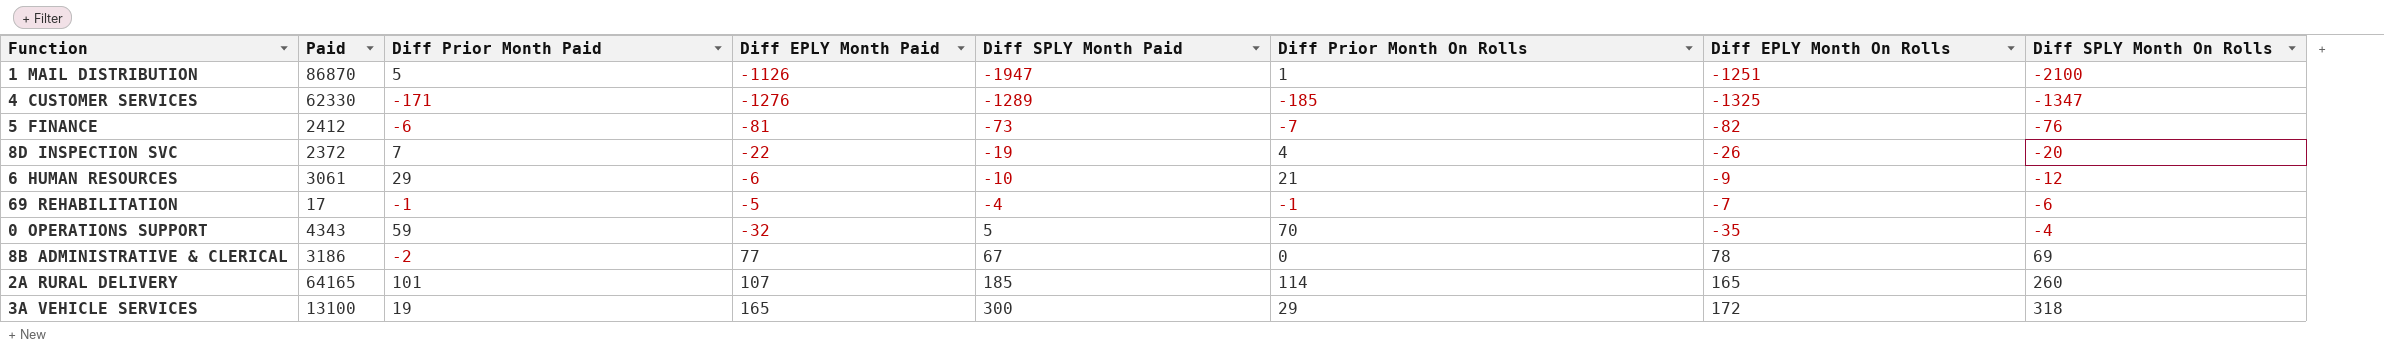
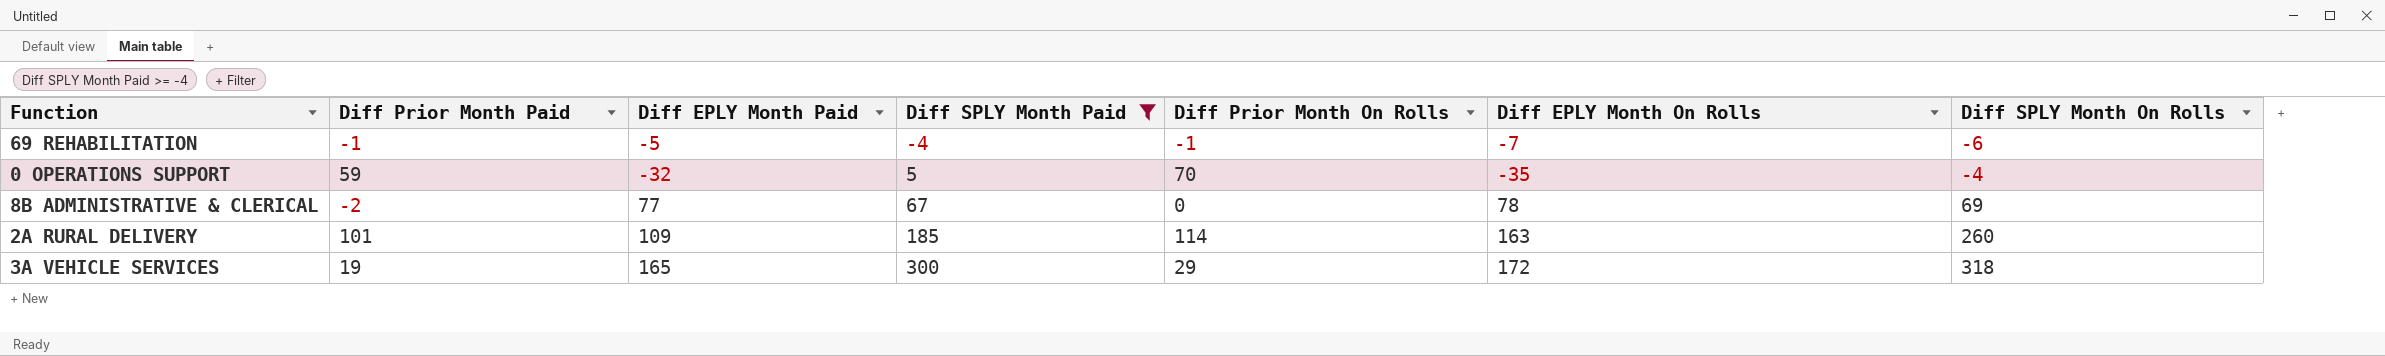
filter: none -> Diff SPLY Month Paid >= -4
column Paid | position: 2 -> none
2A RURAL DELIVERY | Diff EPLY Month Paid: 107 -> 109
2A RURAL DELIVERY | Diff EPLY Month On Rolls: 165 -> 163

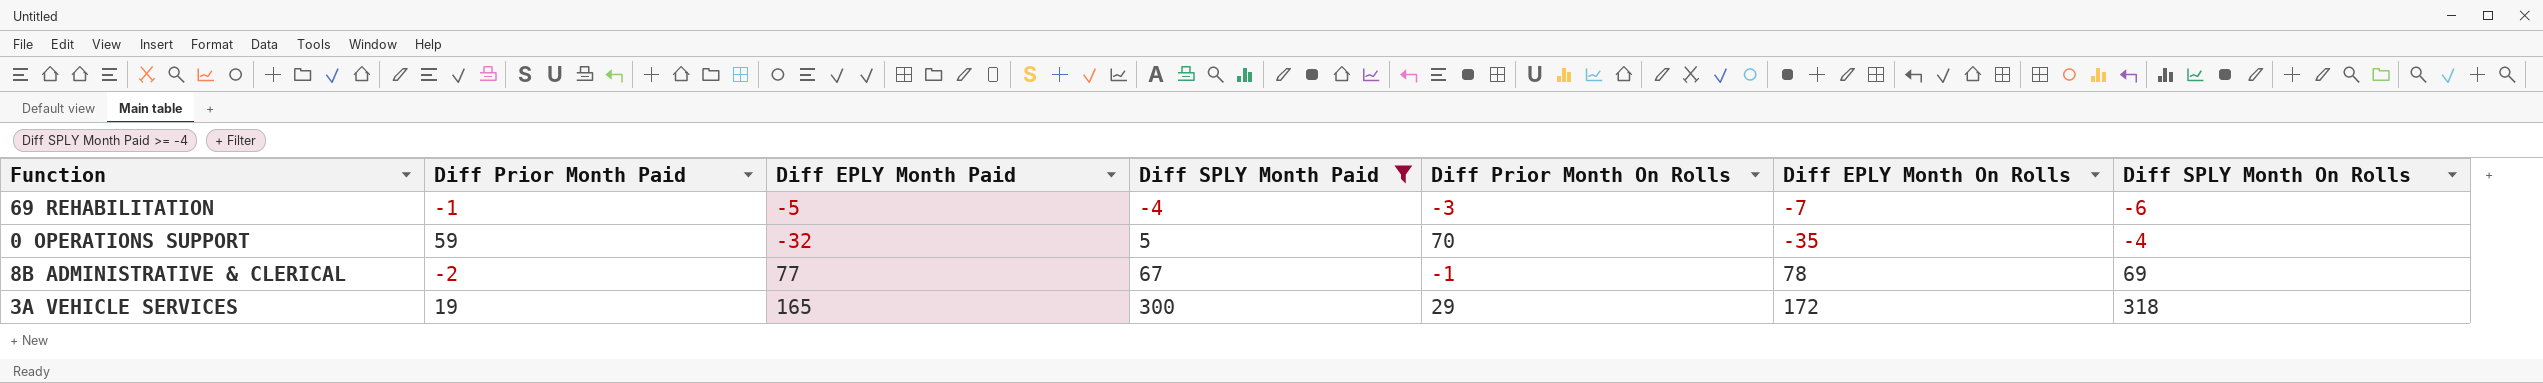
row 2A RURAL DELIVERY: 101 | 109 | 185 | 114 | 163 | 260 -> none
69 REHABILITATION | Diff Prior Month On Rolls: -1 -> -3
8B ADMINISTRATIVE & CLERICAL | Diff Prior Month On Rolls: 0 -> -1

